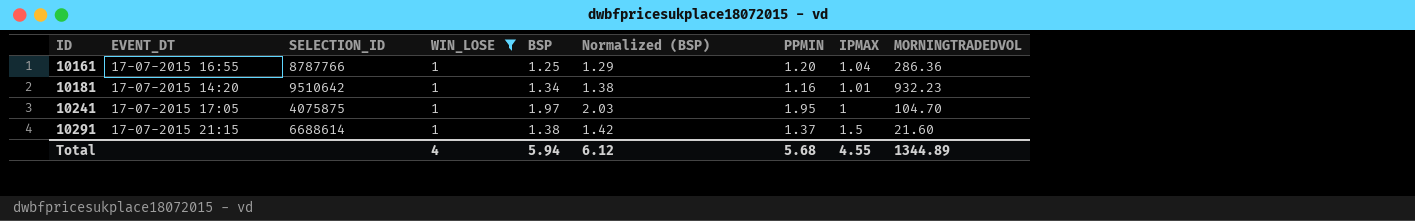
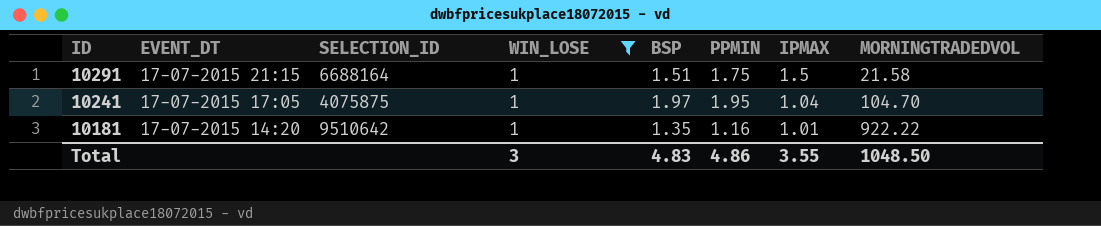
row order: ID ascending -> ID descending
column Normalized (BSP) | formula: [BSP] * 1.03 -> none
row 10161: 17-07-2015 16:55 | 8787766 | 1 | 1.25 | 1.29 | 1.20 | 1.04 | 286.36 -> none
10291 | SELECTION_ID: 6688614 -> 6688164
10291 | BSP: 1.38 -> 1.51
10291 | PPMIN: 1.37 -> 1.75
10291 | MORNINGTRADEDVOL: 21.60 -> 21.58
10241 | IPMAX: 1 -> 1.04
10181 | BSP: 1.34 -> 1.35
10181 | MORNINGTRADEDVOL: 932.23 -> 922.22
Total | WIN_LOSE: 4 -> 3
Total | BSP: 5.94 -> 4.83
Total | PPMIN: 5.68 -> 4.86
Total | IPMAX: 4.55 -> 3.55
Total | MORNINGTRADEDVOL: 1344.89 -> 1048.50

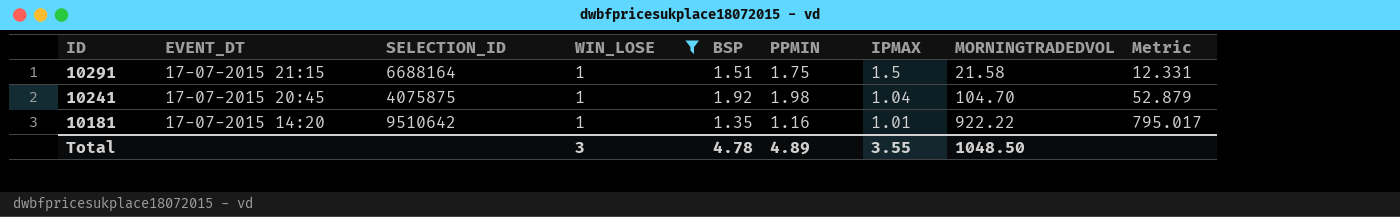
column Metric | formula: none -> [MORNINGTRADEDVOL] / [PPMIN]
10241 | EVENT_DT: 17-07-2015 17:05 -> 17-07-2015 20:45
10241 | BSP: 1.97 -> 1.92
10241 | PPMIN: 1.95 -> 1.98
Total | BSP: 4.83 -> 4.78
Total | PPMIN: 4.86 -> 4.89

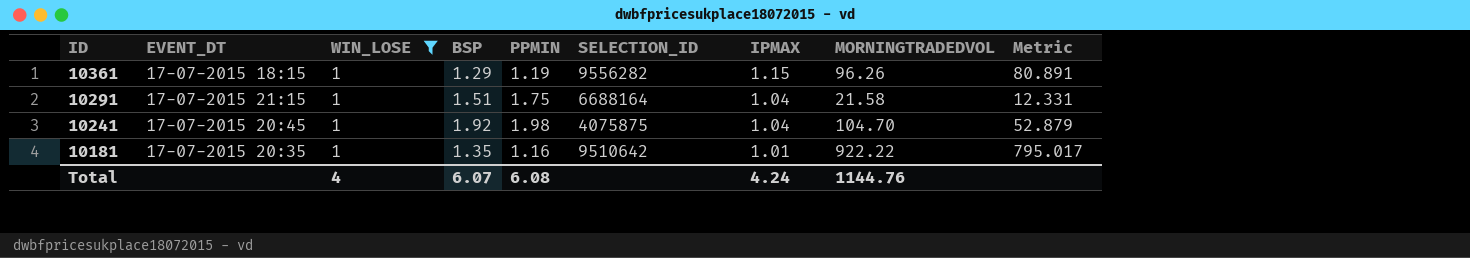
column SELECTION_ID | position: 3 -> 6
row 10361: none -> 17-07-2015 18:15 | 1 | 1.29 | 1.19 | 9556282 | 1.15 | 96.26 | 80.891
10291 | IPMAX: 1.5 -> 1.04
10181 | EVENT_DT: 17-07-2015 14:20 -> 17-07-2015 20:35
Total | WIN_LOSE: 3 -> 4
Total | BSP: 4.78 -> 6.07
Total | PPMIN: 4.89 -> 6.08
Total | IPMAX: 3.55 -> 4.24
Total | MORNINGTRADEDVOL: 1048.50 -> 1144.76

